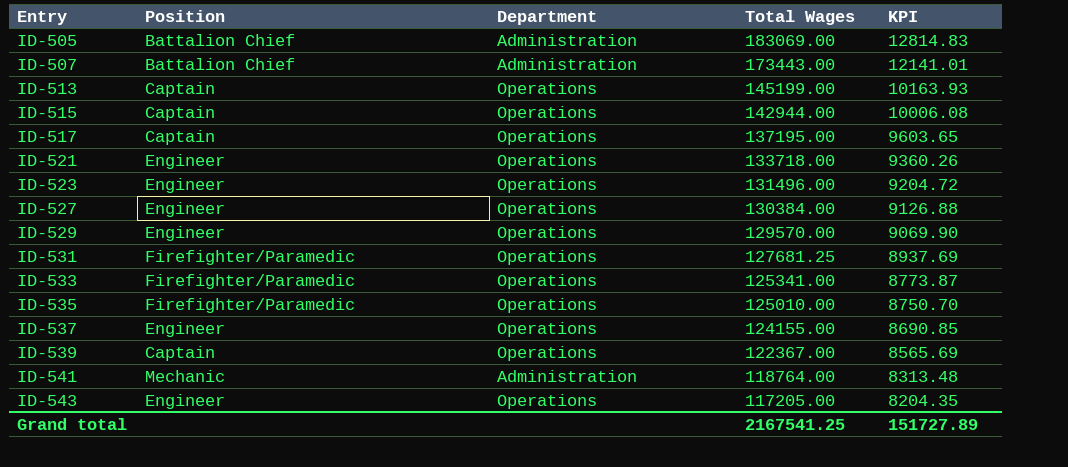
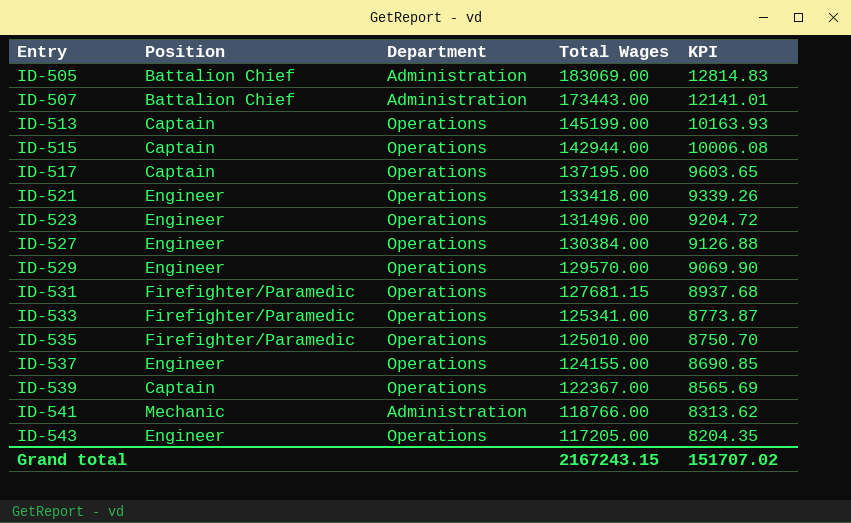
ID-521 | Total Wages: 133718.00 -> 133418.00
ID-521 | KPI: 9360.26 -> 9339.26
ID-531 | Total Wages: 127681.25 -> 127681.15
ID-531 | KPI: 8937.69 -> 8937.68
ID-541 | Total Wages: 118764.00 -> 118766.00
ID-541 | KPI: 8313.48 -> 8313.62
Grand total | Total Wages: 2167541.25 -> 2167243.15
Grand total | KPI: 151727.89 -> 151707.02

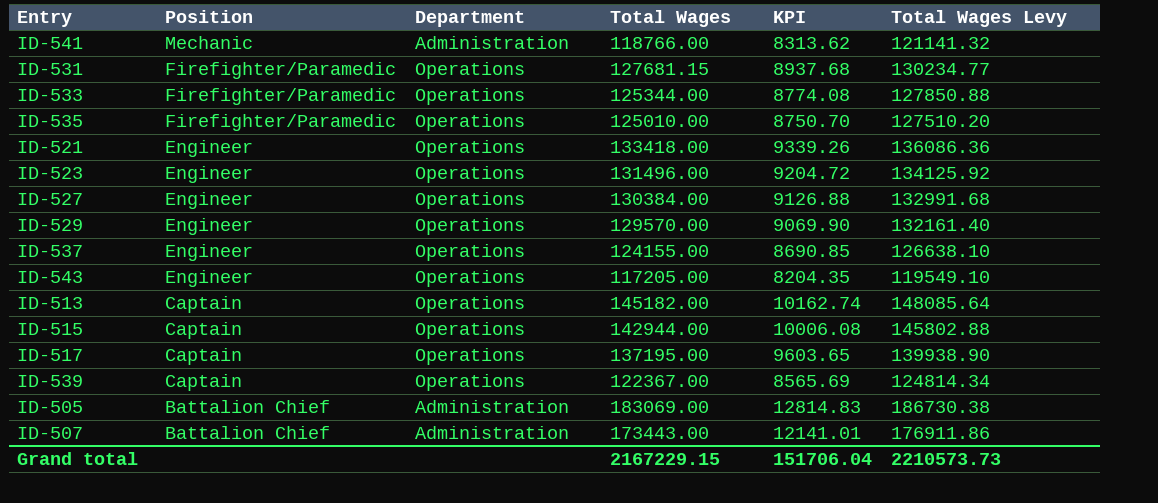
row order: Entry ascending -> Position descending
column Total Wages Levy | formula: none -> [Total Wages] * 1.02
ID-533 | Total Wages: 125341.00 -> 125344.00
ID-533 | KPI: 8773.87 -> 8774.08
ID-513 | Total Wages: 145199.00 -> 145182.00
ID-513 | KPI: 10163.93 -> 10162.74
Grand total | Total Wages: 2167243.15 -> 2167229.15
Grand total | KPI: 151707.02 -> 151706.04

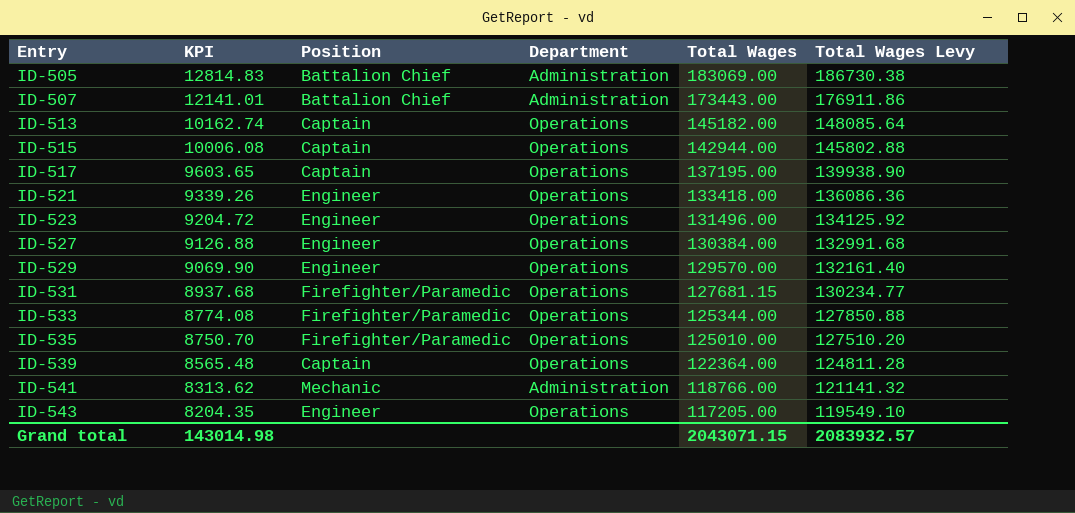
row order: Position descending -> Entry ascending
column KPI | position: 5 -> 2
row ID-537: Engineer | Operations | 124155.00 | 8690.85 | 126638.10 -> none
ID-539 | KPI: 8565.69 -> 8565.48
ID-539 | Total Wages: 122367.00 -> 122364.00
ID-539 | Total Wages Levy: 124814.34 -> 124811.28
Grand total | KPI: 151706.04 -> 143014.98
Grand total | Total Wages: 2167229.15 -> 2043071.15
Grand total | Total Wages Levy: 2210573.73 -> 2083932.57

